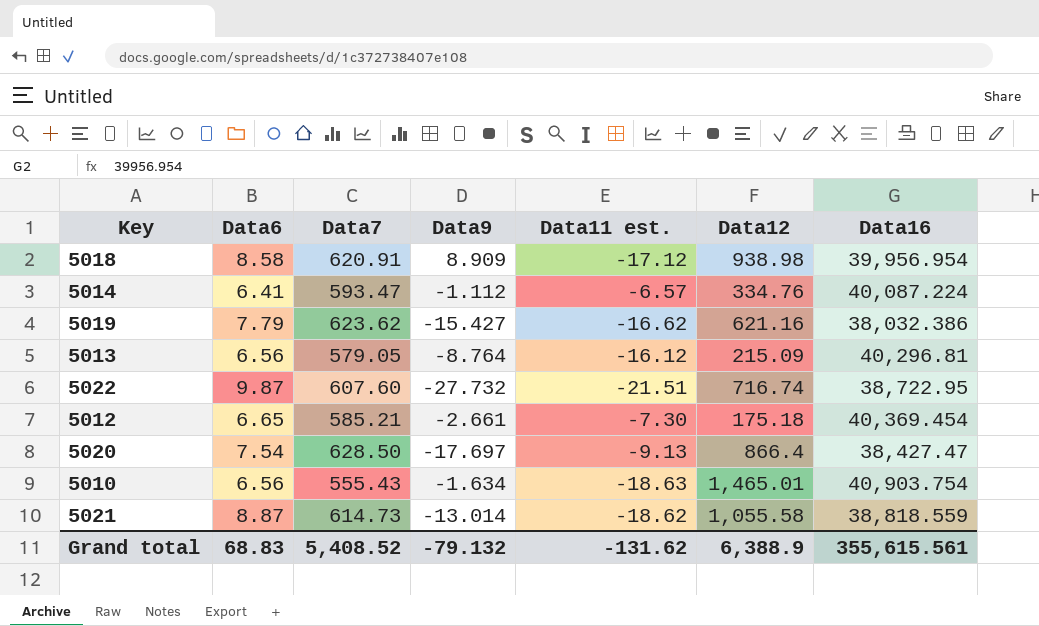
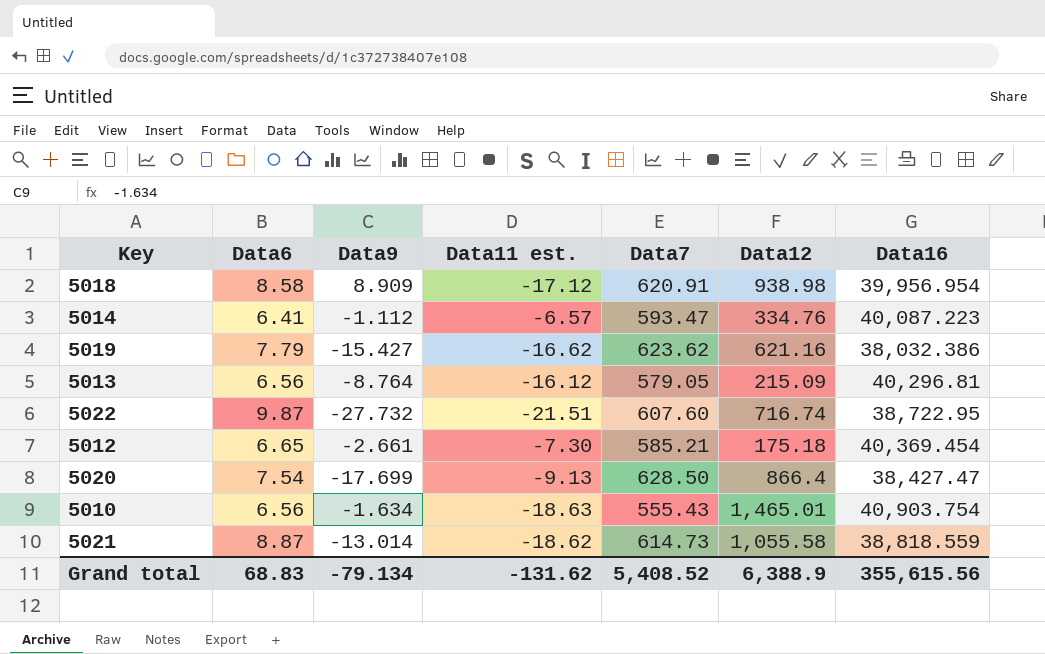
column Data7 | position: 3 -> 5
5014 | Data16: 40,087.224 -> 40,087.223
5020 | Data9: -17.697 -> -17.699
Grand total | Data9: -79.132 -> -79.134
Grand total | Data16: 355,615.561 -> 355,615.56

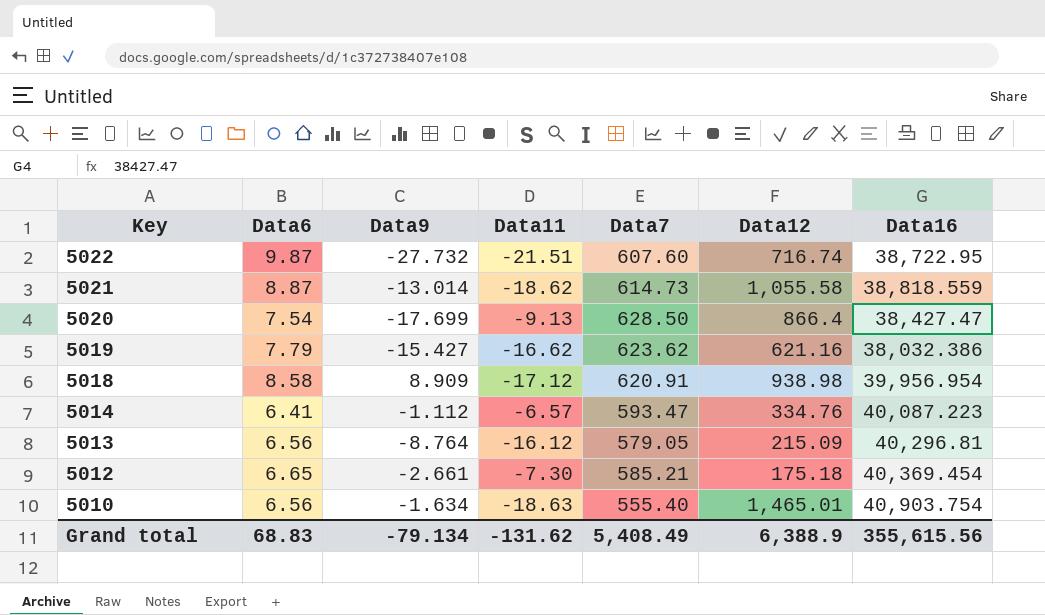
row order: none -> Key descending
column name: Data11 est. -> Data11
5010 | Data7: 555.43 -> 555.40
Grand total | Data7: 5,408.52 -> 5,408.49

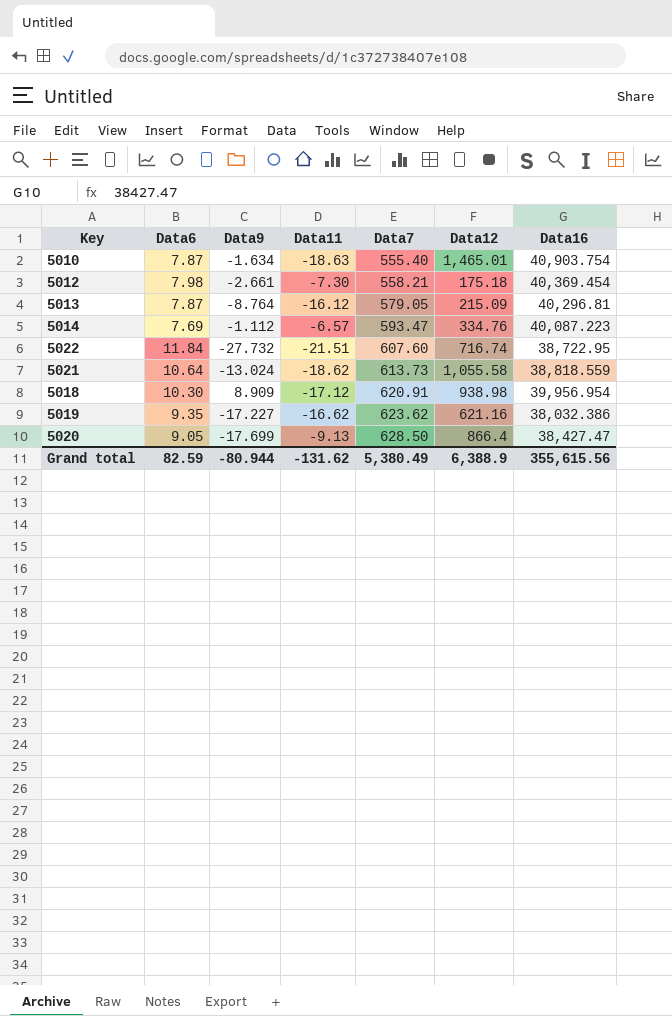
row order: Key descending -> Data7 ascending
5010 | Data6: 6.56 -> 7.87
5012 | Data6: 6.65 -> 7.98
5012 | Data7: 585.21 -> 558.21
5013 | Data6: 6.56 -> 7.87
5014 | Data6: 6.41 -> 7.69
5022 | Data6: 9.87 -> 11.84
5021 | Data6: 8.87 -> 10.64
5021 | Data9: -13.014 -> -13.024
5021 | Data7: 614.73 -> 613.73
5018 | Data6: 8.58 -> 10.30
5019 | Data6: 7.79 -> 9.35
5019 | Data9: -15.427 -> -17.227
5020 | Data6: 7.54 -> 9.05
Grand total | Data6: 68.83 -> 82.59
Grand total | Data9: -79.134 -> -80.944
Grand total | Data7: 5,408.49 -> 5,380.49

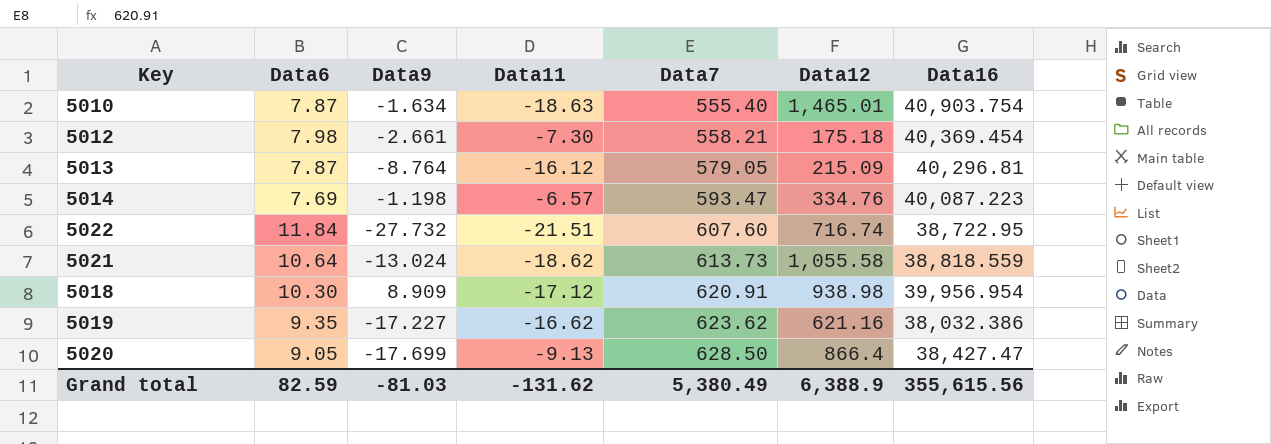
5014 | Data9: -1.112 -> -1.198
Grand total | Data9: -80.944 -> -81.03

